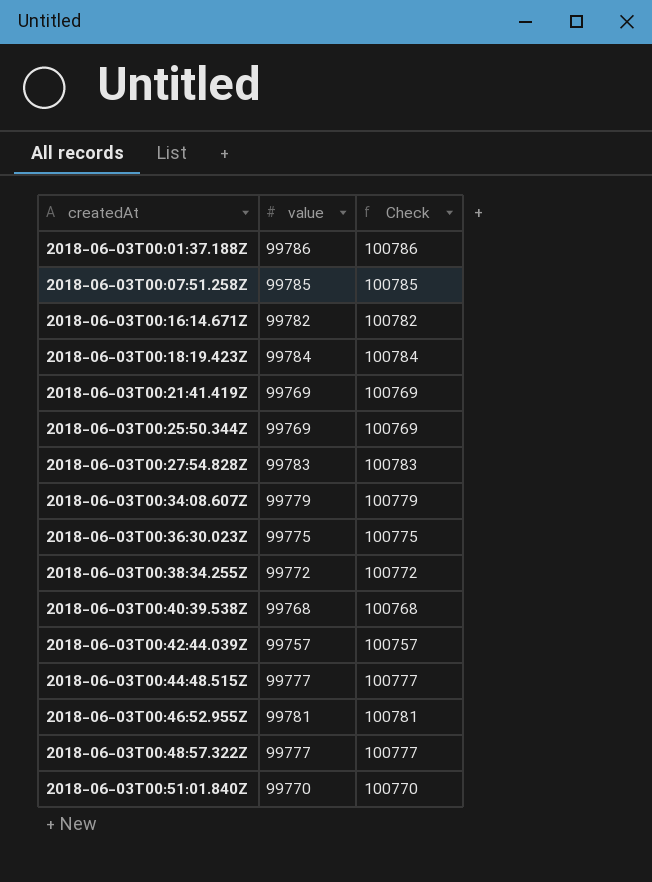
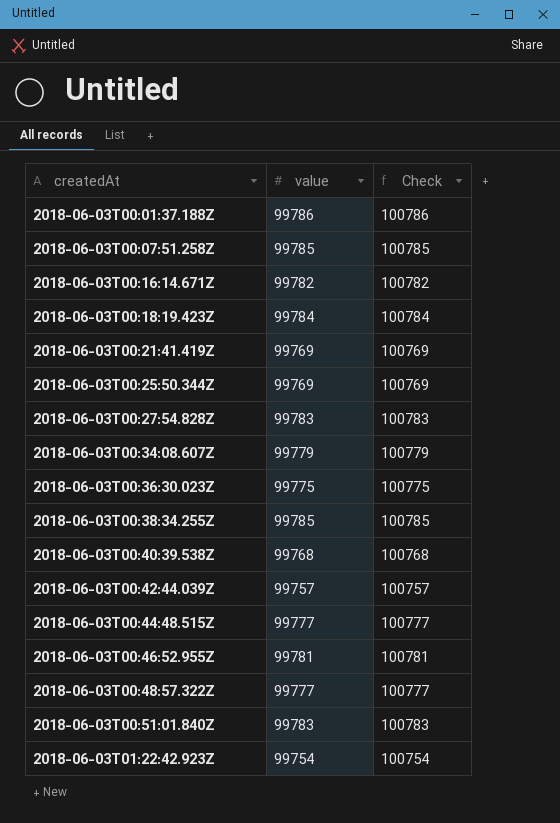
2018-06-03T00:38:34.255Z | value: 99772 -> 99785
2018-06-03T00:38:34.255Z | Check: 100772 -> 100785
2018-06-03T00:51:01.840Z | value: 99770 -> 99783
2018-06-03T00:51:01.840Z | Check: 100770 -> 100783
row 2018-06-03T01:22:42.923Z: none -> 99754 | 100754

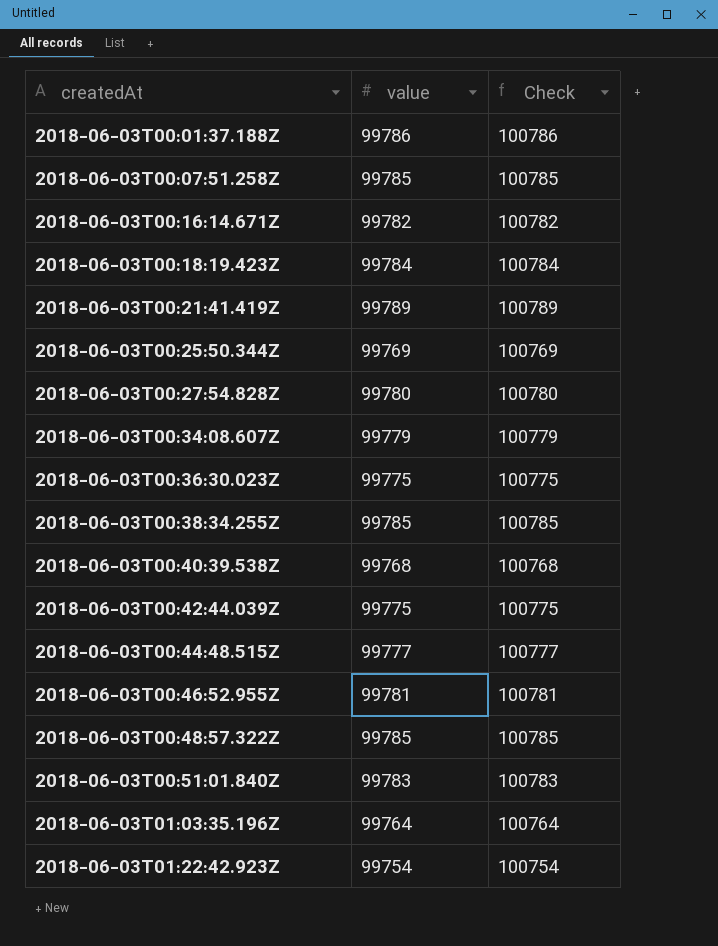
2018-06-03T00:21:41.419Z | value: 99769 -> 99789
2018-06-03T00:21:41.419Z | Check: 100769 -> 100789
2018-06-03T00:27:54.828Z | value: 99783 -> 99780
2018-06-03T00:27:54.828Z | Check: 100783 -> 100780
2018-06-03T00:42:44.039Z | value: 99757 -> 99775
2018-06-03T00:42:44.039Z | Check: 100757 -> 100775
2018-06-03T00:48:57.322Z | value: 99777 -> 99785
2018-06-03T00:48:57.322Z | Check: 100777 -> 100785
row 2018-06-03T01:03:35.196Z: none -> 99764 | 100764

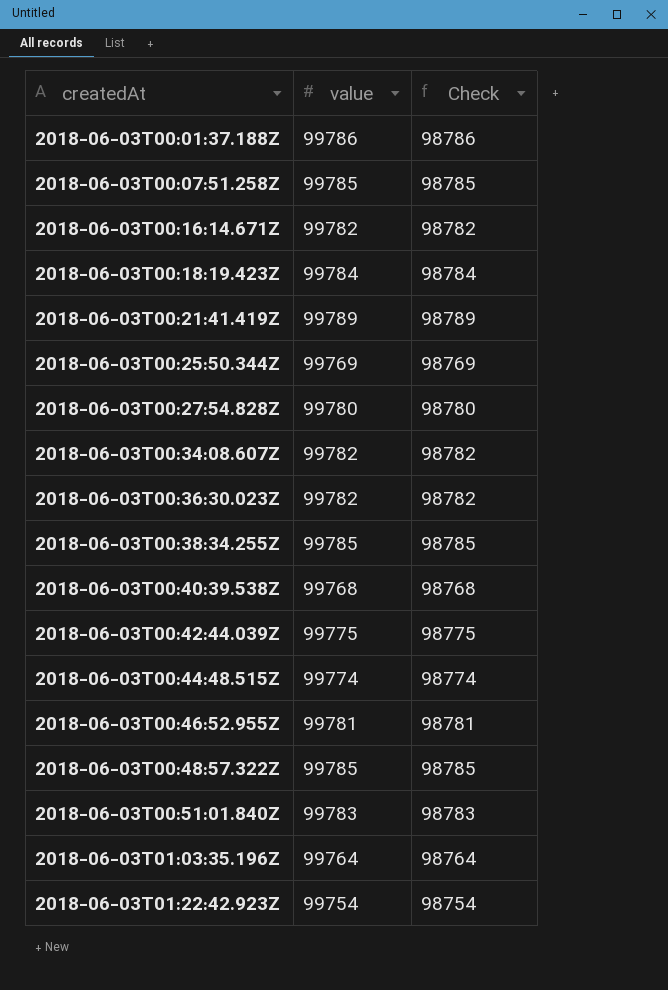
column Check | formula: [value] + 1000 -> [value] - 1000
2018-06-03T00:34:08.607Z | value: 99779 -> 99782
2018-06-03T00:36:30.023Z | value: 99775 -> 99782
2018-06-03T00:44:48.515Z | value: 99777 -> 99774

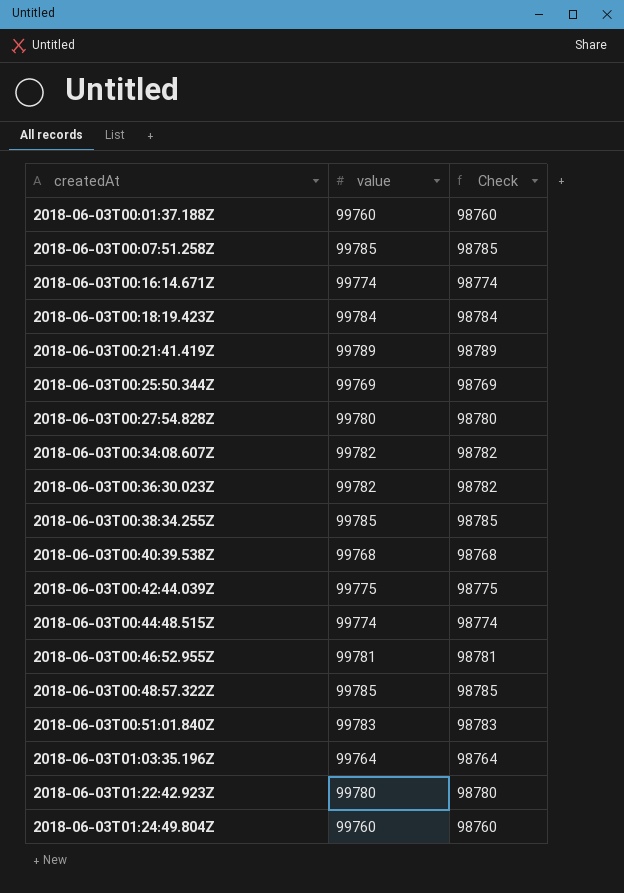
2018-06-03T00:01:37.188Z | value: 99786 -> 99760
2018-06-03T00:01:37.188Z | Check: 98786 -> 98760
2018-06-03T00:16:14.671Z | value: 99782 -> 99774
2018-06-03T00:16:14.671Z | Check: 98782 -> 98774
2018-06-03T01:22:42.923Z | value: 99754 -> 99780
2018-06-03T01:22:42.923Z | Check: 98754 -> 98780
row 2018-06-03T01:24:49.804Z: none -> 99760 | 98760

